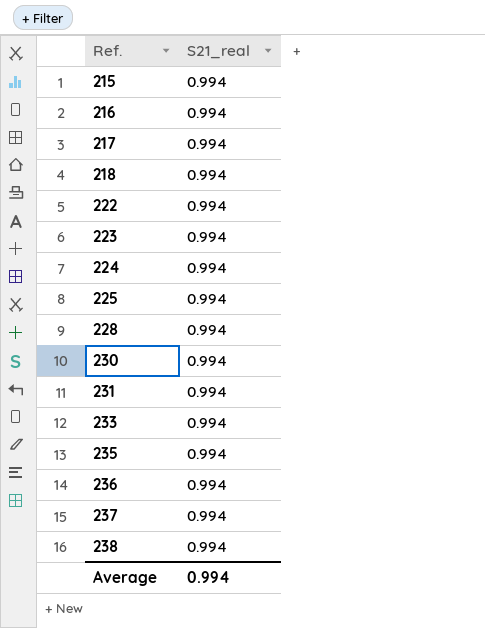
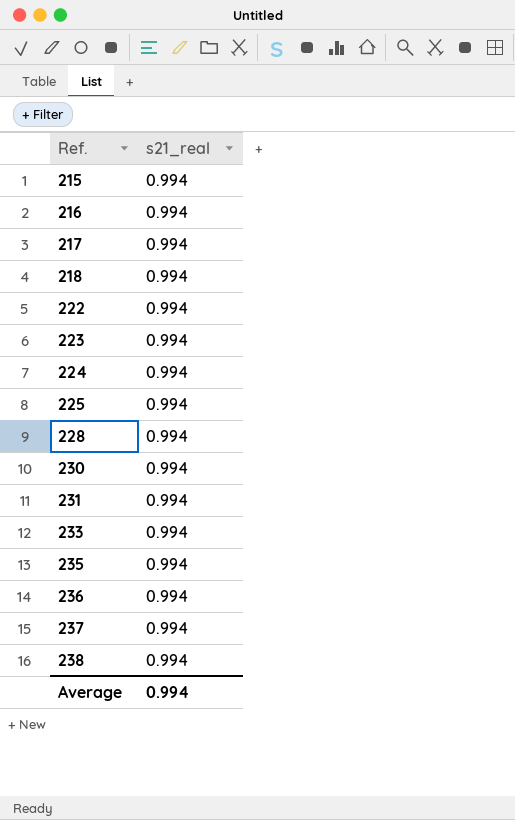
column name: S21_real -> s21_real

